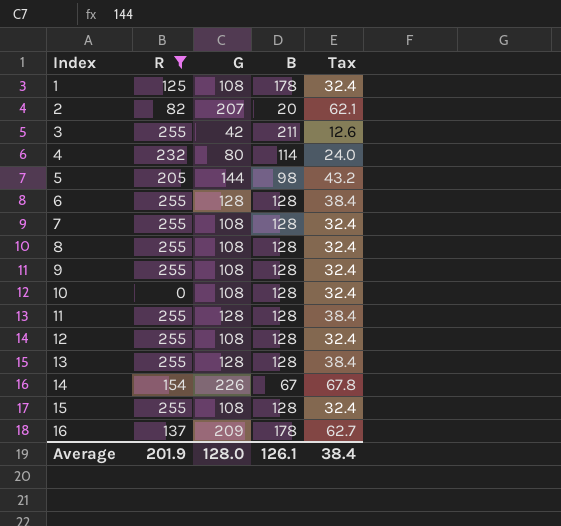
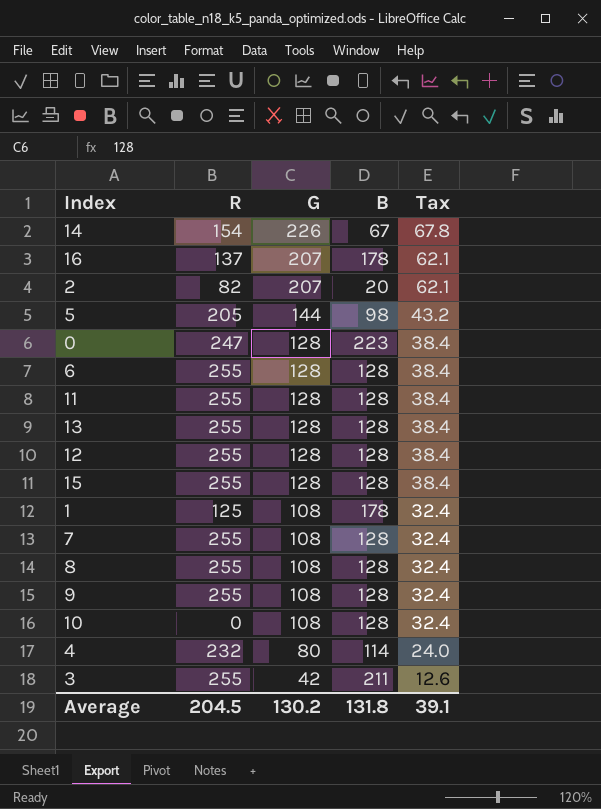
filter: R != 247 -> none
row order: Index ascending -> G descending
16 | G: 209 -> 207
16 | Tax: 62.7 -> 62.1
12 | G: 108 -> 128
12 | Tax: 32.4 -> 38.4
15 | G: 108 -> 128
15 | Tax: 32.4 -> 38.4
Average | R: 201.9 -> 204.5
Average | G: 128.0 -> 130.2
Average | B: 126.1 -> 131.8
Average | Tax: 38.4 -> 39.1

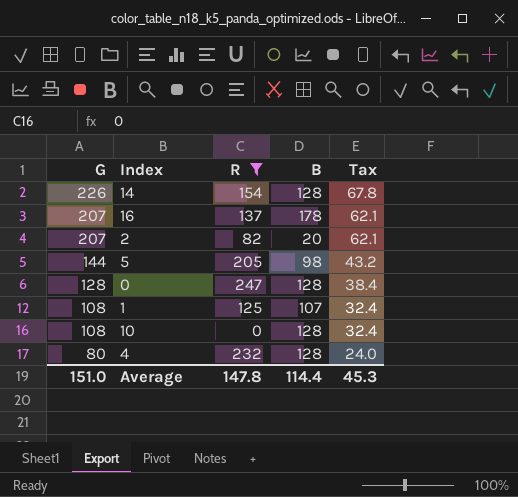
filter: none -> R != 255
column G | position: 3 -> 1
14 | B: 67 -> 128
0 | B: 223 -> 128
1 | B: 178 -> 107
4 | B: 114 -> 128
Average | G: 130.2 -> 151.0
Average | R: 204.5 -> 147.8
Average | B: 131.8 -> 114.4
Average | Tax: 39.1 -> 45.3

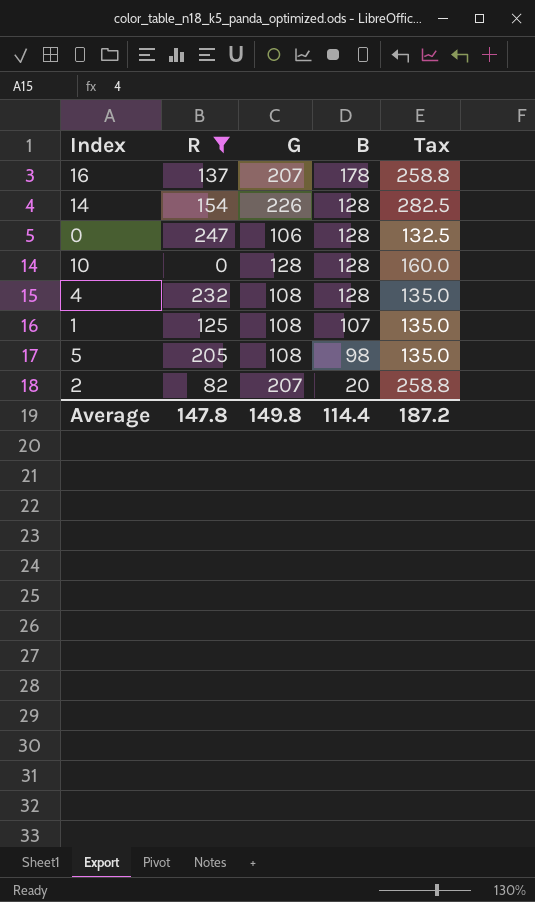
row order: G descending -> B descending
column G | position: 1 -> 3
column Tax | formula: [G] * 0.3 -> [G] * 1.25
0 | G: 128 -> 106
10 | G: 108 -> 128
4 | G: 80 -> 108
5 | G: 144 -> 108
Average | G: 151.0 -> 149.8
Average | Tax: 45.3 -> 187.2

